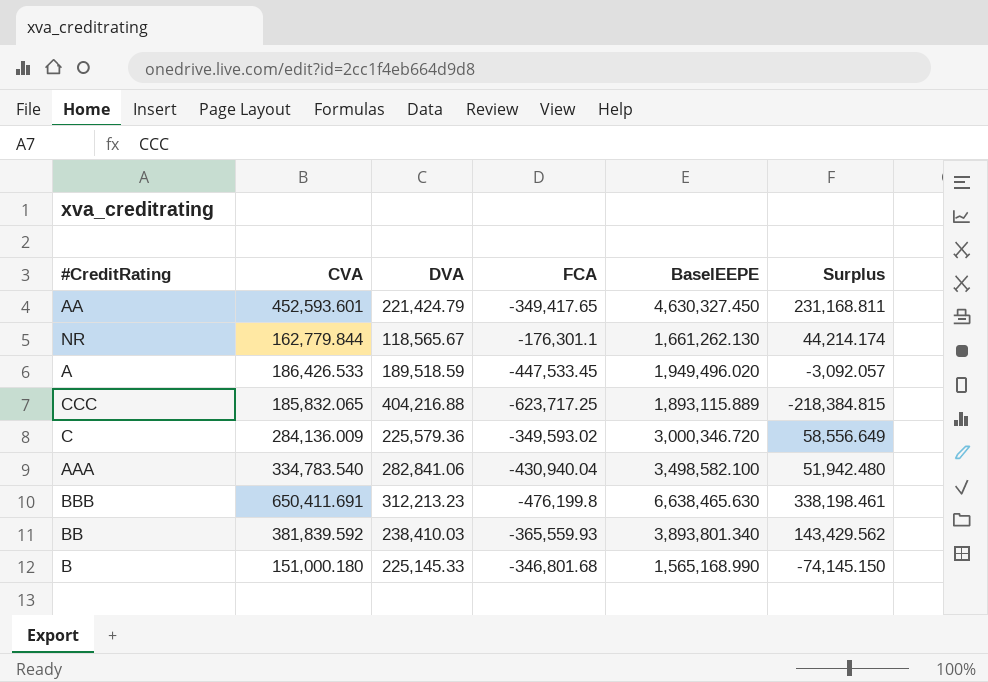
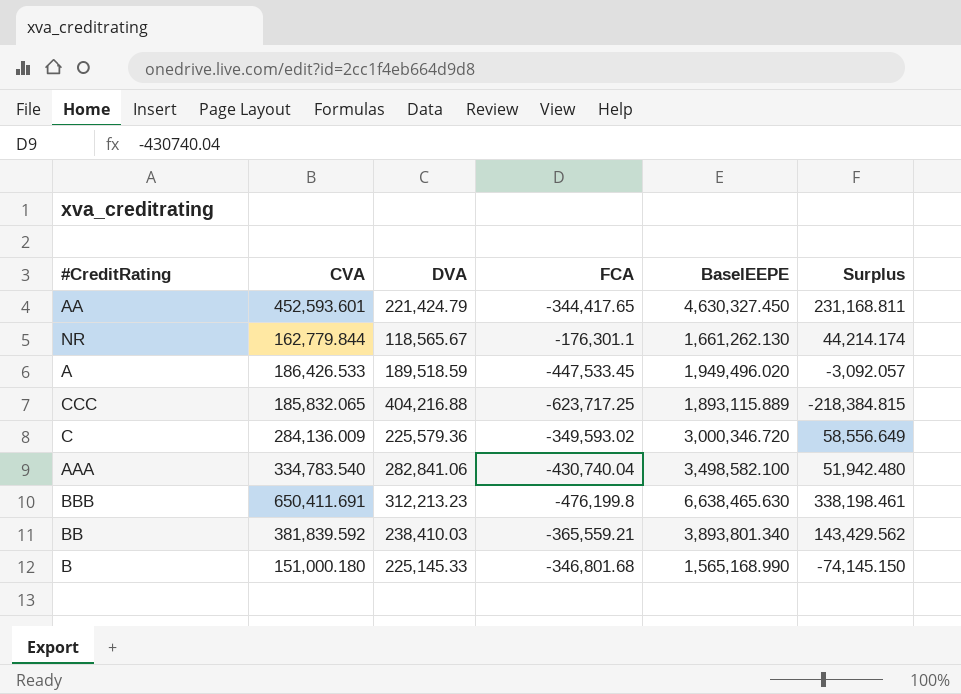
AA | FCA: -349,417.65 -> -344,417.65
AAA | FCA: -430,940.04 -> -430,740.04
BB | FCA: -365,559.93 -> -365,559.21

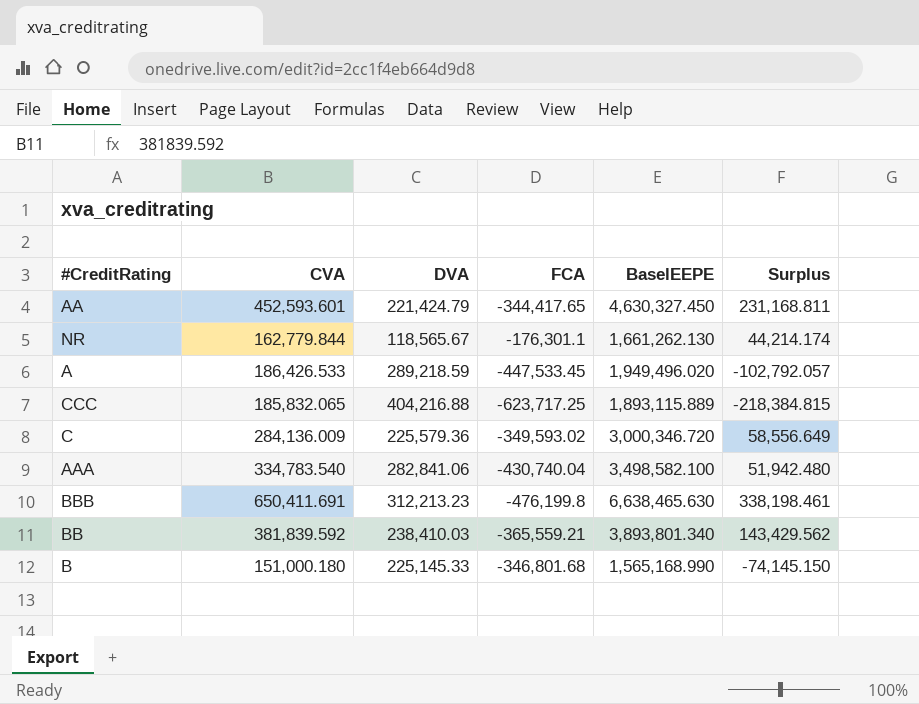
A | DVA: 189,518.59 -> 289,218.59
A | Surplus: -3,092.057 -> -102,792.057

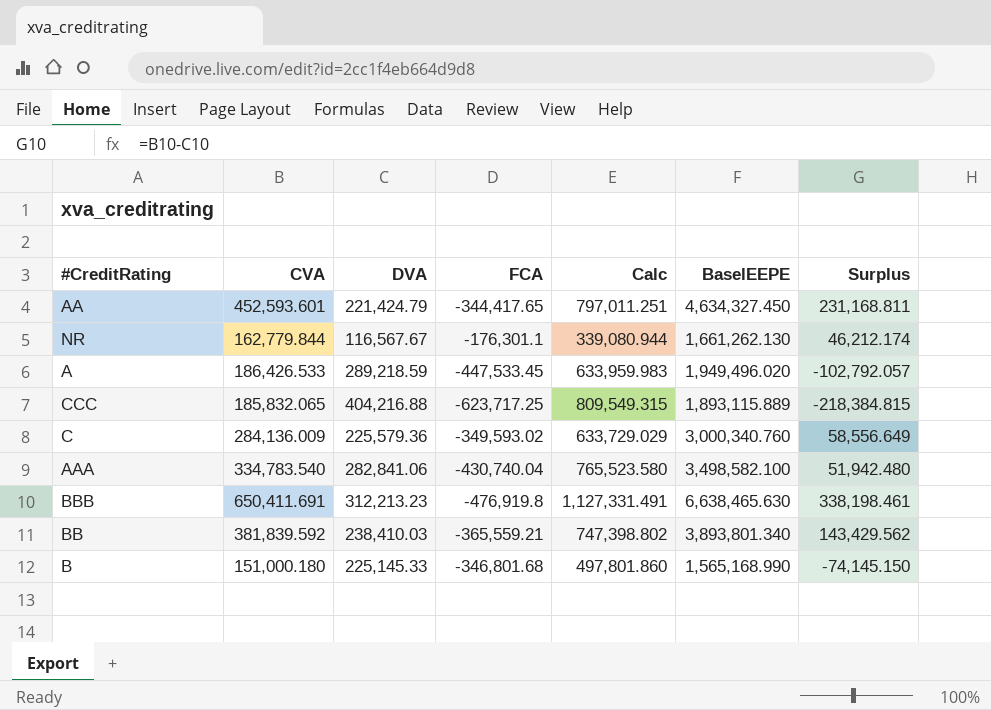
column Calc | formula: none -> [CVA] - [FCA]
AA | BaselEEPE: 4,630,327.450 -> 4,634,327.450
NR | DVA: 118,565.67 -> 116,567.67
NR | Surplus: 44,214.174 -> 46,212.174
C | BaselEEPE: 3,000,346.720 -> 3,000,340.760
BBB | FCA: -476,199.8 -> -476,919.8

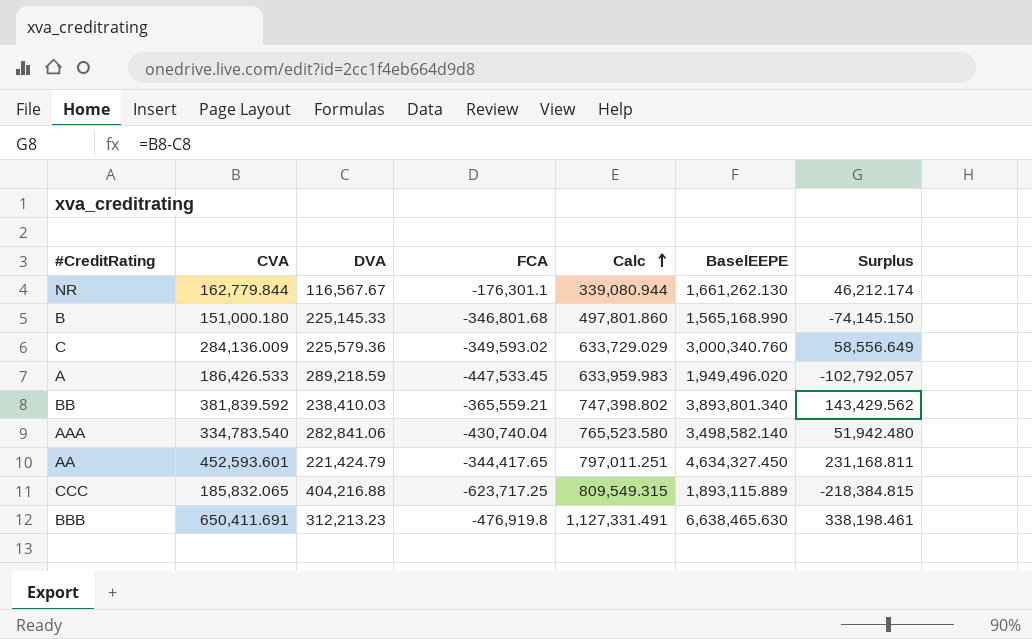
row order: none -> Calc ascending
AAA | BaselEEPE: 3,498,582.100 -> 3,498,582.140

